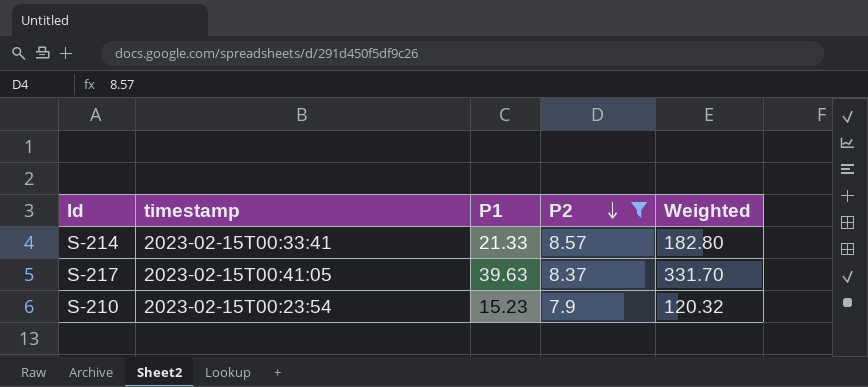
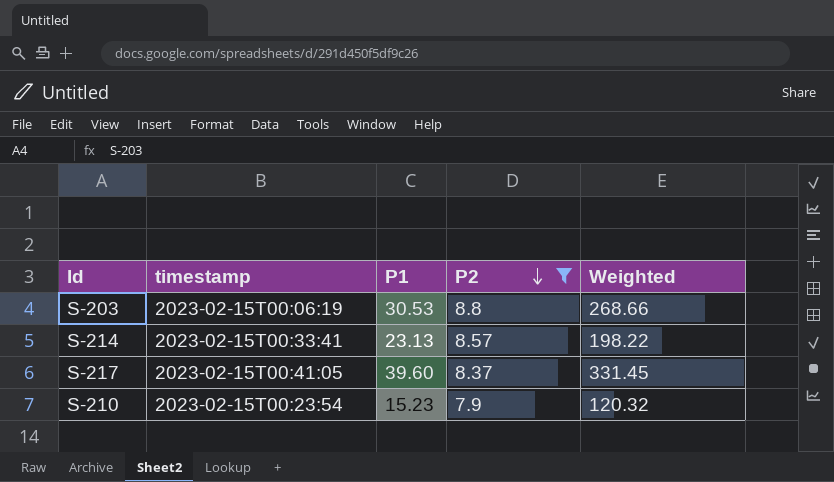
row S-203: none -> 2023-02-15T00:06:19 | 30.53 | 8.8 | 268.66
S-214 | P1: 21.33 -> 23.13
S-214 | Weighted: 182.80 -> 198.22
S-217 | P1: 39.63 -> 39.60
S-217 | Weighted: 331.70 -> 331.45

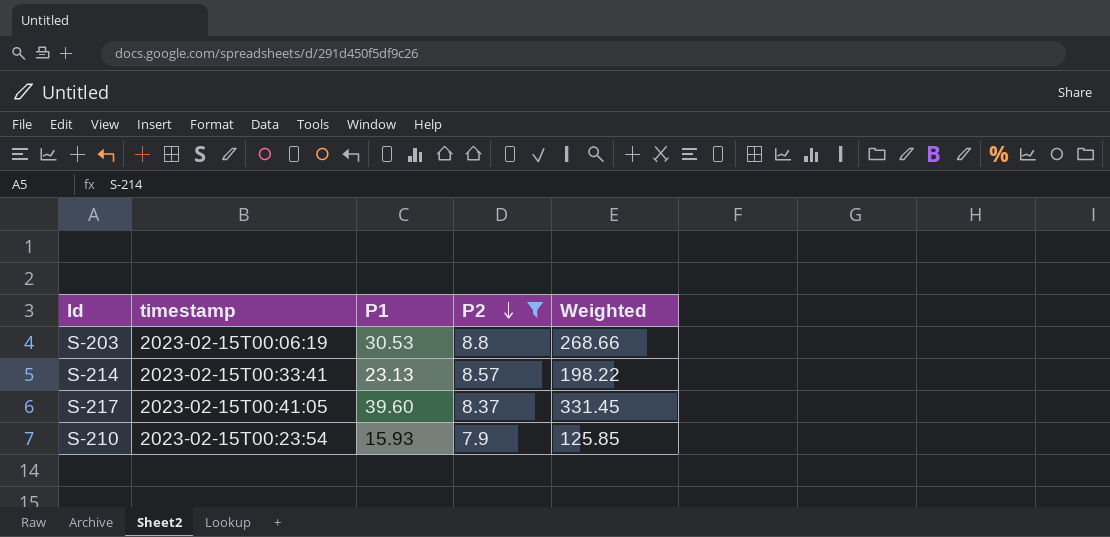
S-210 | P1: 15.23 -> 15.93
S-210 | Weighted: 120.32 -> 125.85

